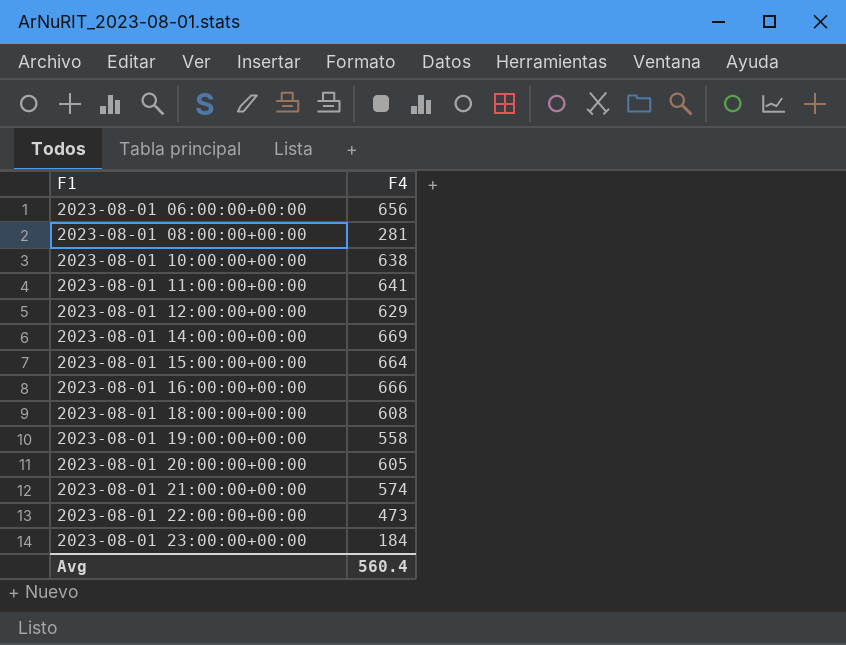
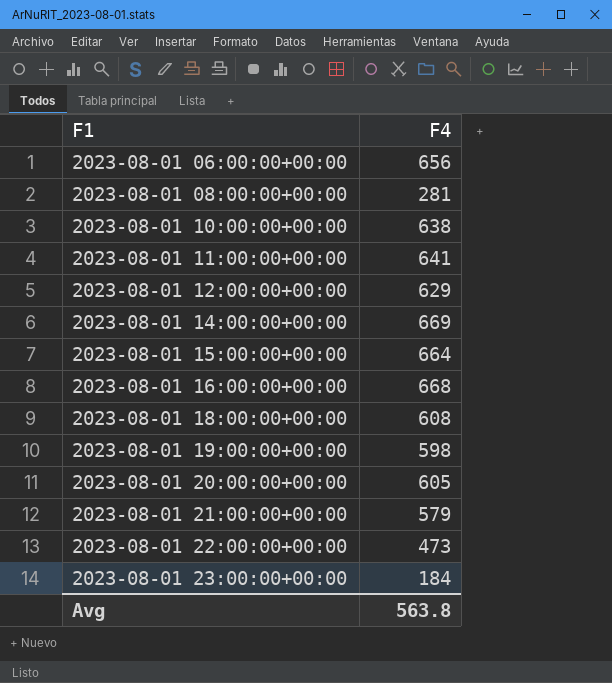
2023-08-01 16:00:00+00:00 | F4: 666 -> 668
2023-08-01 19:00:00+00:00 | F4: 558 -> 598
2023-08-01 21:00:00+00:00 | F4: 574 -> 579
Avg | F4: 560.4 -> 563.8

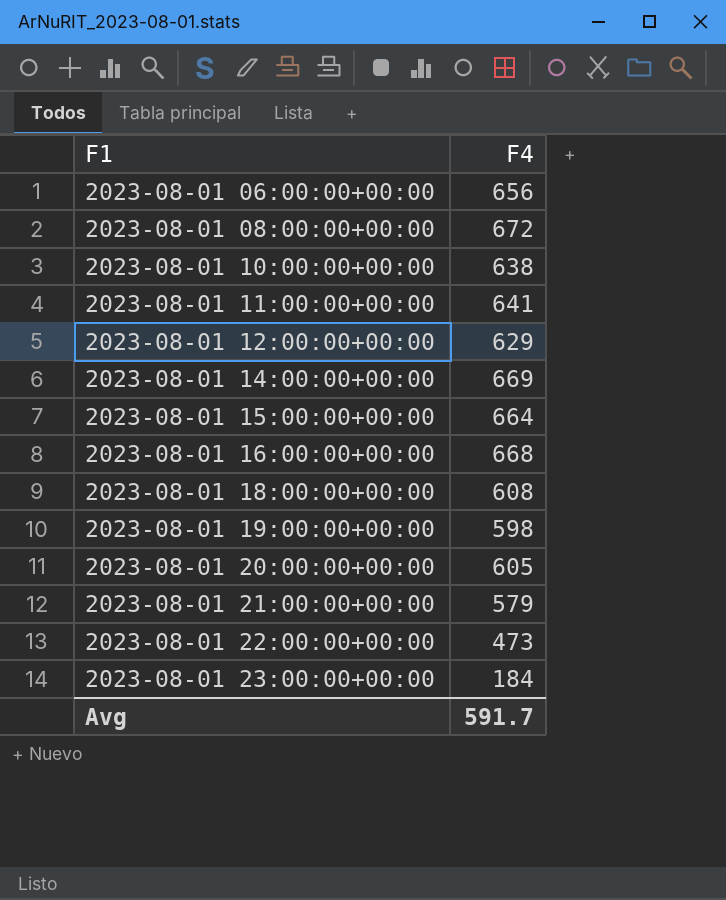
2023-08-01 08:00:00+00:00 | F4: 281 -> 672
Avg | F4: 563.8 -> 591.7

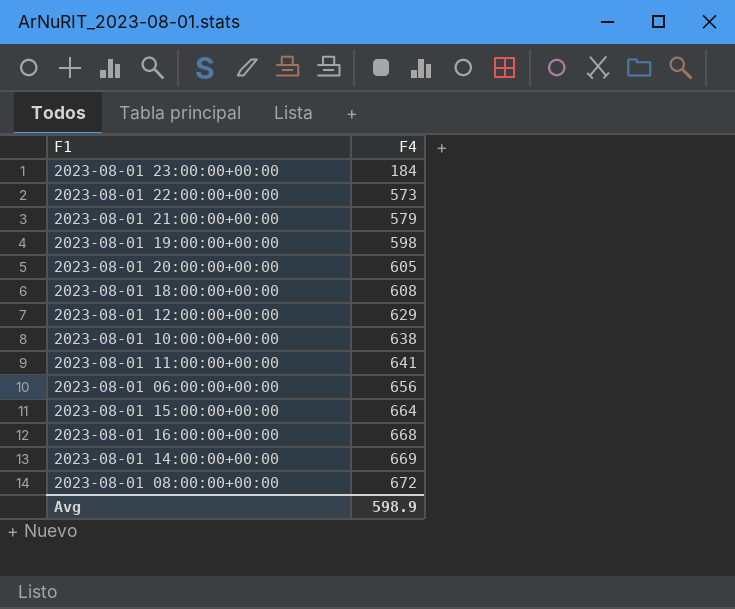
row order: F1 ascending -> F4 ascending
2023-08-01 22:00:00+00:00 | F4: 473 -> 573
Avg | F4: 591.7 -> 598.9

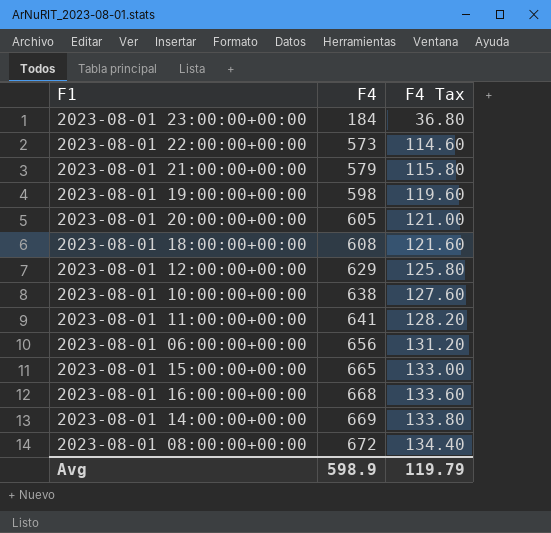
column F4 Tax | formula: none -> [F4] * 0.2
2023-08-01 15:00:00+00:00 | F4: 664 -> 665

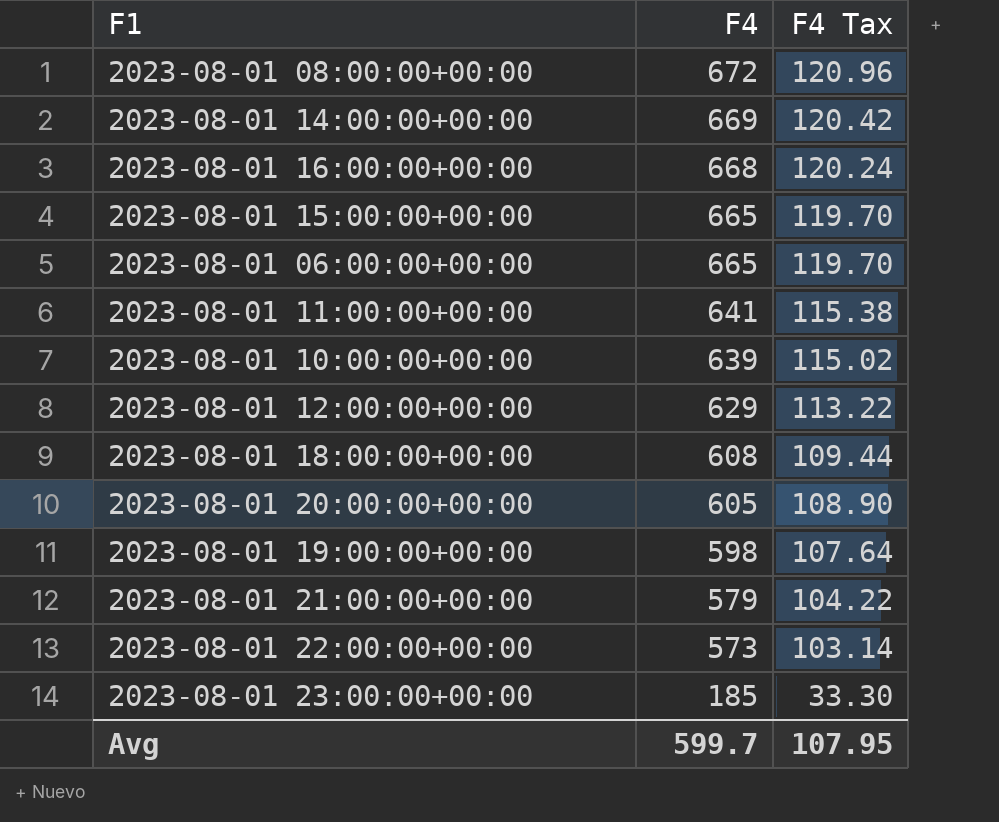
row order: F4 ascending -> F4 descending
column F4 Tax | formula: [F4] * 0.2 -> [F4] * 0.18
2023-08-01 06:00:00+00:00 | F4: 656 -> 665
2023-08-01 10:00:00+00:00 | F4: 638 -> 639
2023-08-01 23:00:00+00:00 | F4: 184 -> 185
Avg | F4: 598.9 -> 599.7
Avg | F4 Tax: 119.79 -> 107.95

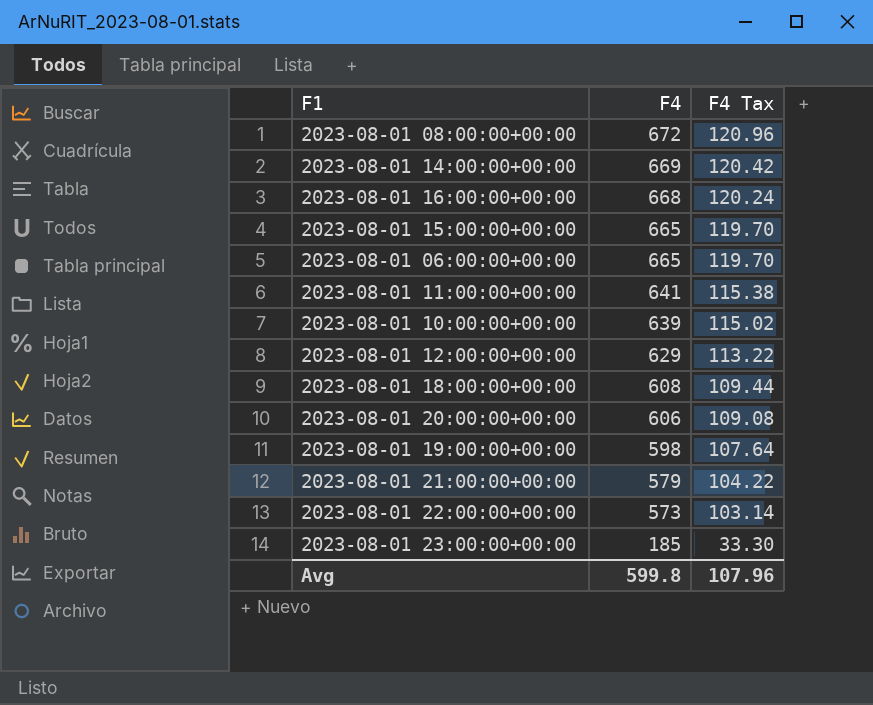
2023-08-01 20:00:00+00:00 | F4: 605 -> 606
2023-08-01 20:00:00+00:00 | F4 Tax: 108.90 -> 109.08
Avg | F4: 599.7 -> 599.8
Avg | F4 Tax: 107.95 -> 107.96

